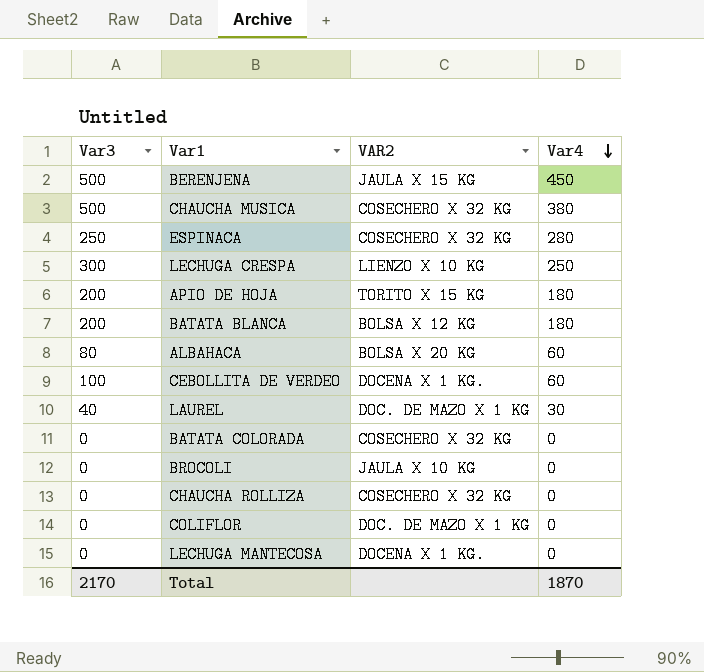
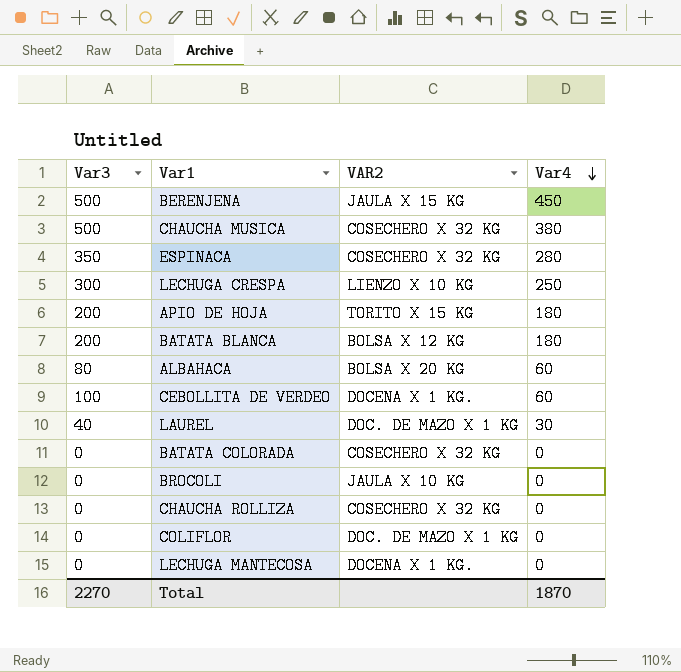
ESPINACA | Var3: 250 -> 350
Total | Var3: 2170 -> 2270

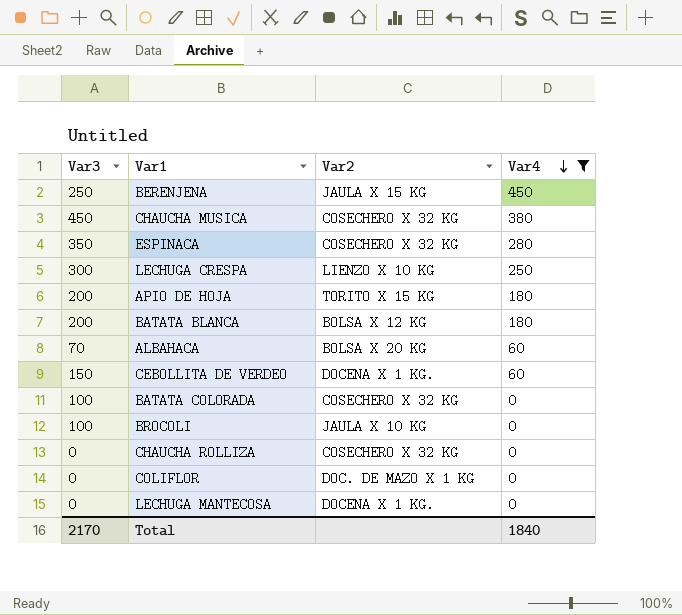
filter: none -> Var4 != 30
column name: VAR2 -> Var2
BERENJENA | Var3: 500 -> 250
CHAUCHA MUSICA | Var3: 500 -> 450
ALBAHACA | Var3: 80 -> 70
CEBOLLITA DE VERDEO | Var3: 100 -> 150
BATATA COLORADA | Var3: 0 -> 100
BROCOLI | Var3: 0 -> 100
Total | Var3: 2270 -> 2170
Total | Var4: 1870 -> 1840

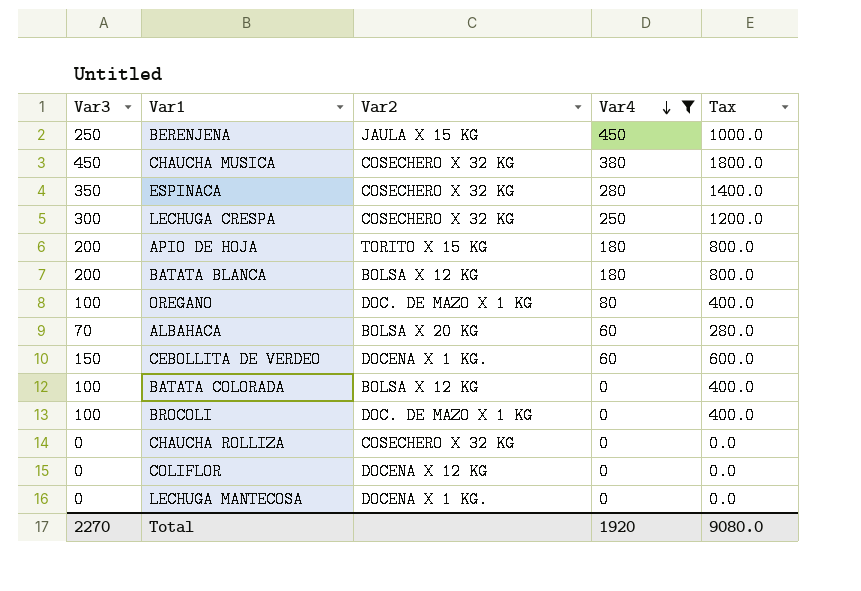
column Tax | formula: none -> [Var3] * 4
LECHUGA CRESPA | Var2: LIENZO X 10 KG -> COSECHERO X 32 KG
row OREGANO: none -> 100 | DOC. DE MAZO X 1 KG | 80 | 400.0
BATATA COLORADA | Var2: COSECHERO X 32 KG -> BOLSA X 12 KG
BROCOLI | Var2: JAULA X 10 KG -> DOC. DE MAZO X 1 KG
COLIFLOR | Var2: DOC. DE MAZO X 1 KG -> DOCENA X 12 KG
Total | Var3: 2170 -> 2270
Total | Var4: 1840 -> 1920

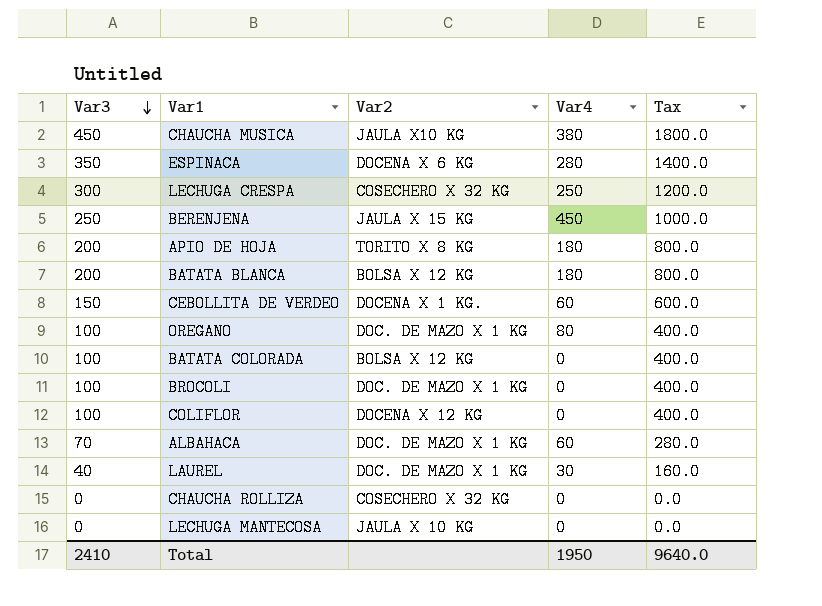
filter: Var4 != 30 -> none
row order: Var4 descending -> Var3 descending
CHAUCHA MUSICA | Var2: COSECHERO X 32 KG -> JAULA X10 KG
ESPINACA | Var2: COSECHERO X 32 KG -> DOCENA X 6 KG
APIO DE HOJA | Var2: TORITO X 15 KG -> TORITO X 8 KG
COLIFLOR | Var3: 0 -> 100
COLIFLOR | Tax: 0.0 -> 400.0
ALBAHACA | Var2: BOLSA X 20 KG -> DOC. DE MAZO X 1 KG
LECHUGA MANTECOSA | Var2: DOCENA X 1 KG. -> JAULA X 10 KG
Total | Var3: 2270 -> 2410
Total | Var4: 1920 -> 1950
Total | Tax: 9080.0 -> 9640.0

